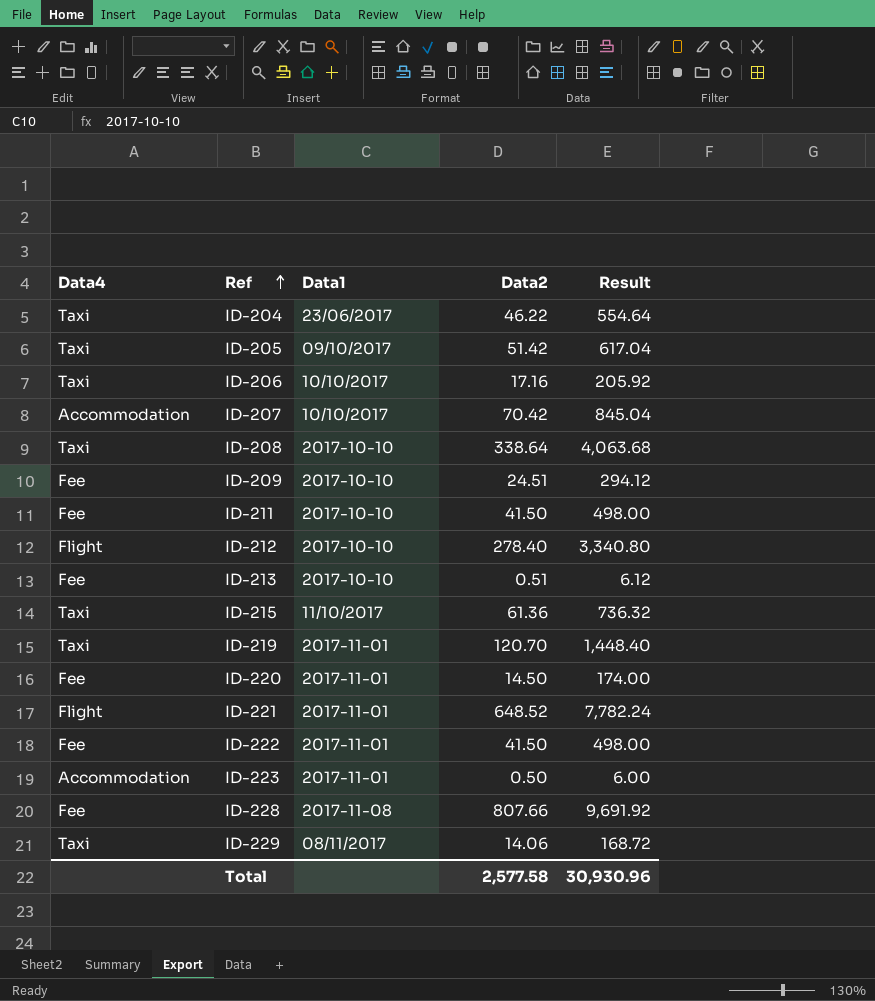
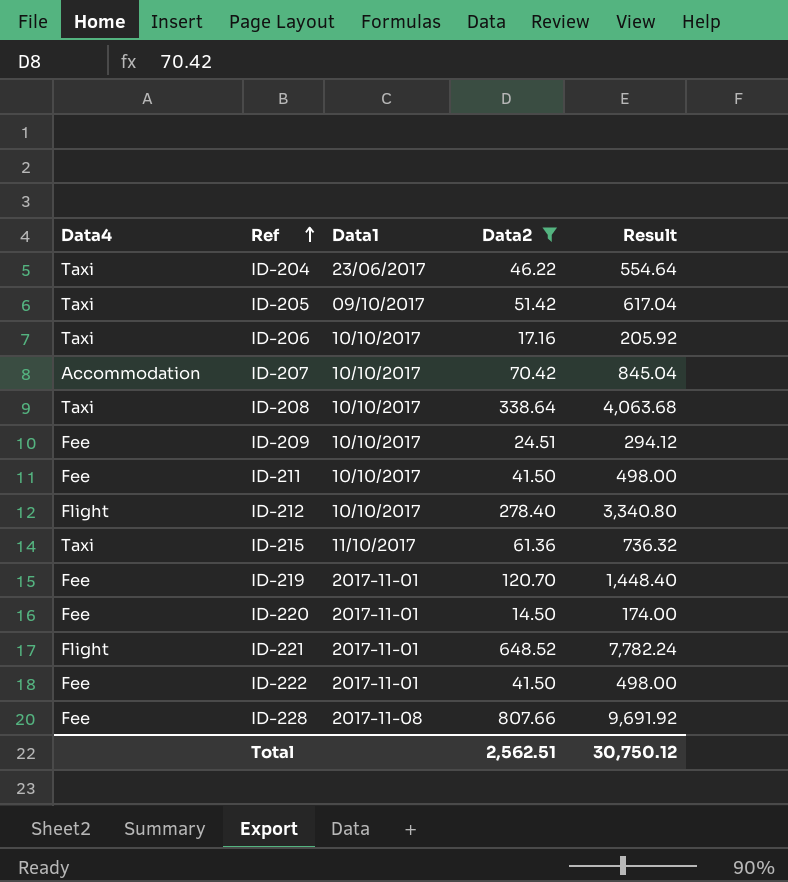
filter: none -> Data2 >= 14.50
ID-208 | Data1: 2017-10-10 -> 10/10/2017
ID-209 | Data1: 2017-10-10 -> 10/10/2017
ID-211 | Data1: 2017-10-10 -> 10/10/2017
ID-212 | Data1: 2017-10-10 -> 10/10/2017
ID-219 | Data4: Taxi -> Fee
Total | Data2: 2,577.58 -> 2,562.51
Total | Result: 30,930.96 -> 30,750.12

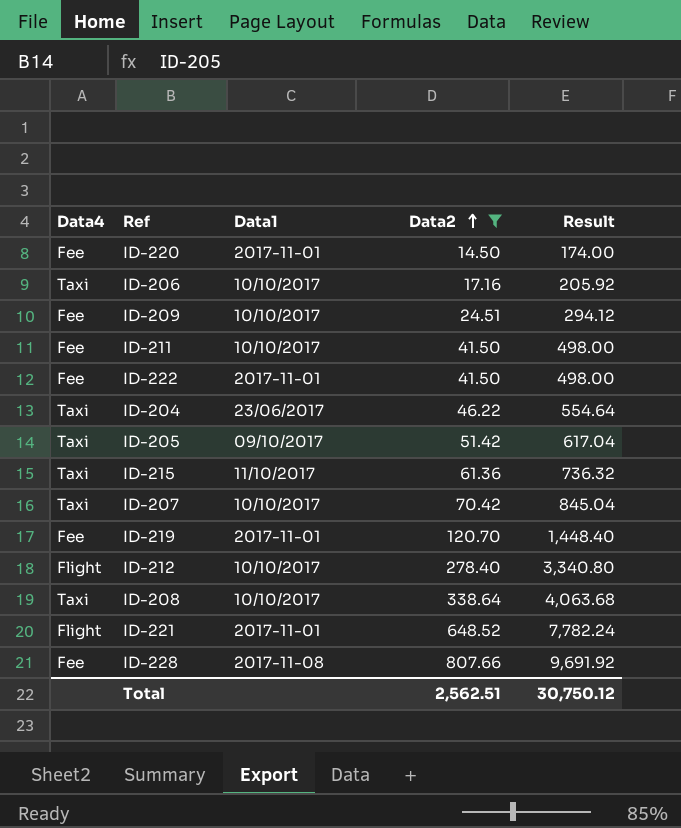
row order: Ref ascending -> Data2 ascending
ID-207 | Data4: Accommodation -> Taxi

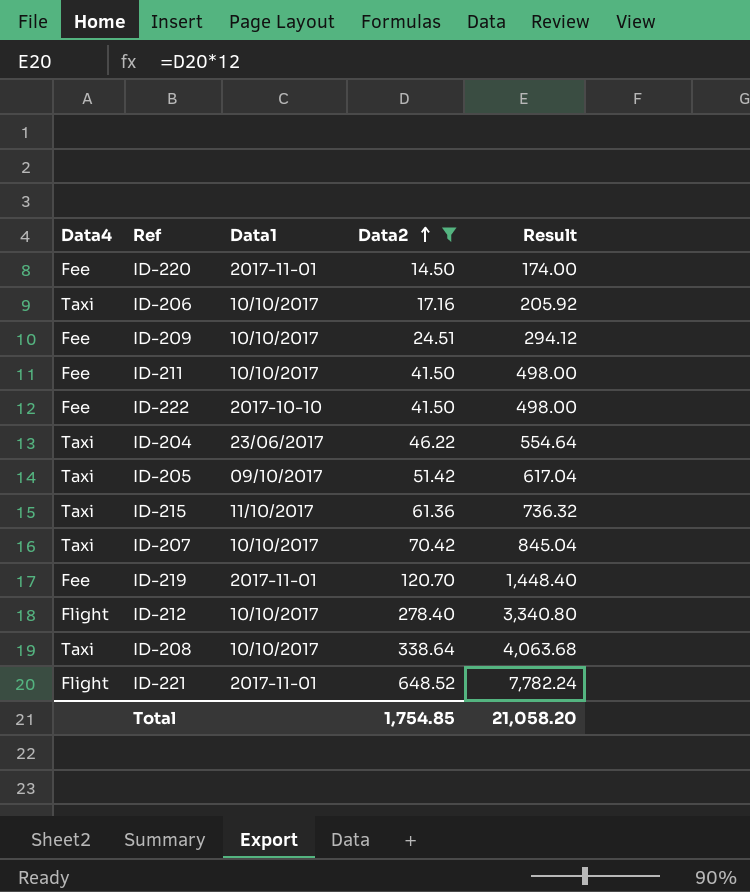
row ID-228: Fee | 2017-11-08 | 807.66 | 9,691.92 -> none
ID-222 | Data1: 2017-11-01 -> 2017-10-10
Total | Data2: 2,562.51 -> 1,754.85
Total | Result: 30,750.12 -> 21,058.20

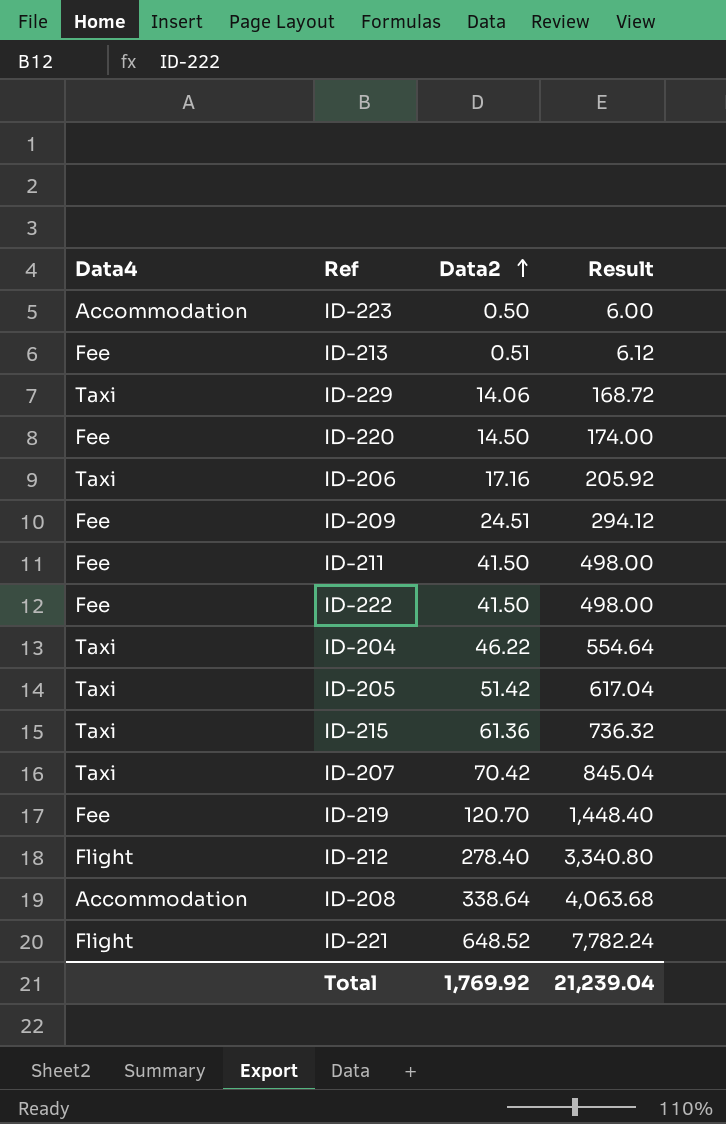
filter: Data2 >= 14.50 -> none
column Data1 | position: 3 -> none
ID-208 | Data4: Taxi -> Accommodation
Total | Data2: 1,754.85 -> 1,769.92
Total | Result: 21,058.20 -> 21,239.04

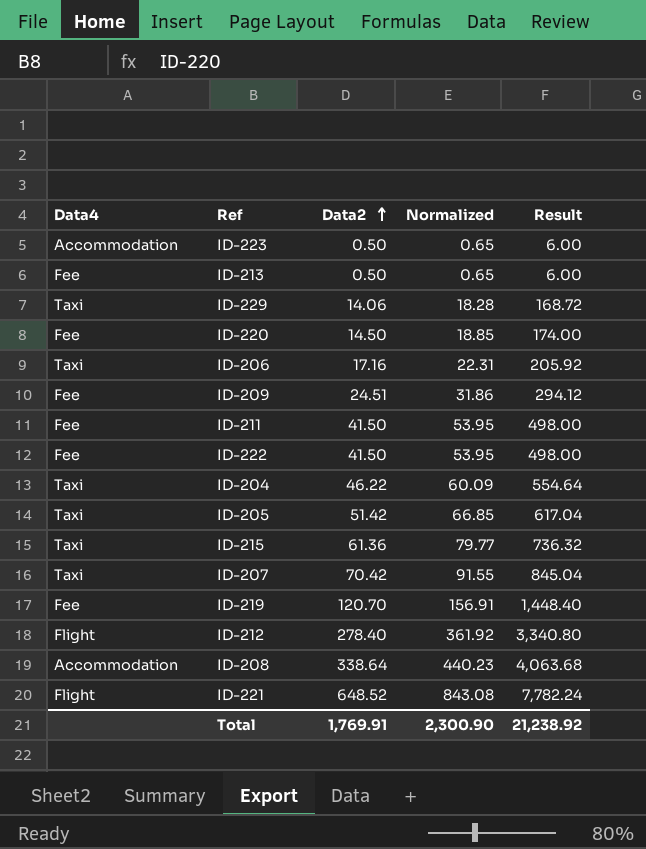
column Normalized | formula: none -> [Data2] * 1.3
ID-213 | Data2: 0.51 -> 0.50
ID-213 | Result: 6.12 -> 6.00
Total | Data2: 1,769.92 -> 1,769.91
Total | Result: 21,239.04 -> 21,238.92

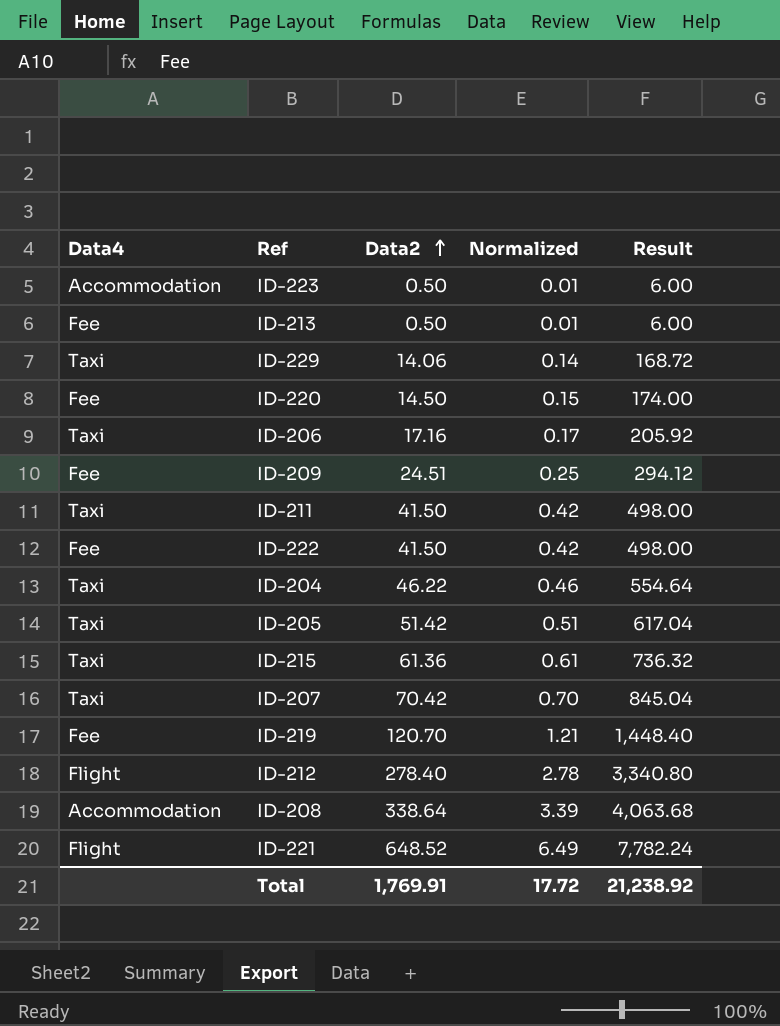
column Normalized | formula: [Data2] * 1.3 -> [Data2] * 0.01
ID-211 | Data4: Fee -> Taxi
Total | Normalized: 2,300.90 -> 17.72

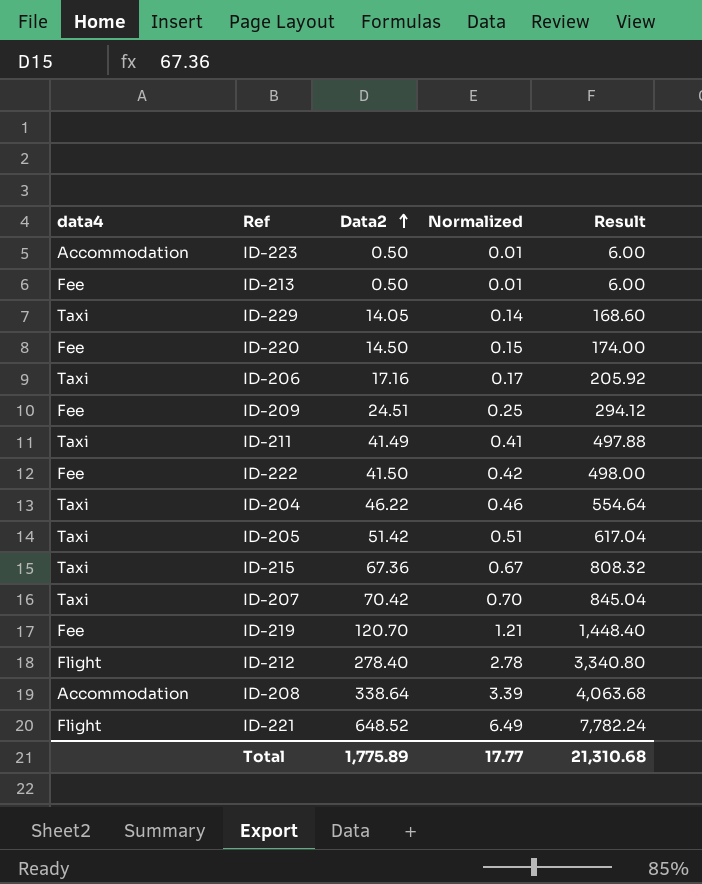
column name: Data4 -> data4
ID-229 | Data2: 14.06 -> 14.05
ID-229 | Result: 168.72 -> 168.60
ID-211 | Data2: 41.50 -> 41.49
ID-211 | Normalized: 0.42 -> 0.41
ID-211 | Result: 498.00 -> 497.88
ID-215 | Data2: 61.36 -> 67.36
ID-215 | Normalized: 0.61 -> 0.67
ID-215 | Result: 736.32 -> 808.32
Total | Data2: 1,769.91 -> 1,775.89
Total | Normalized: 17.72 -> 17.77
Total | Result: 21,238.92 -> 21,310.68

